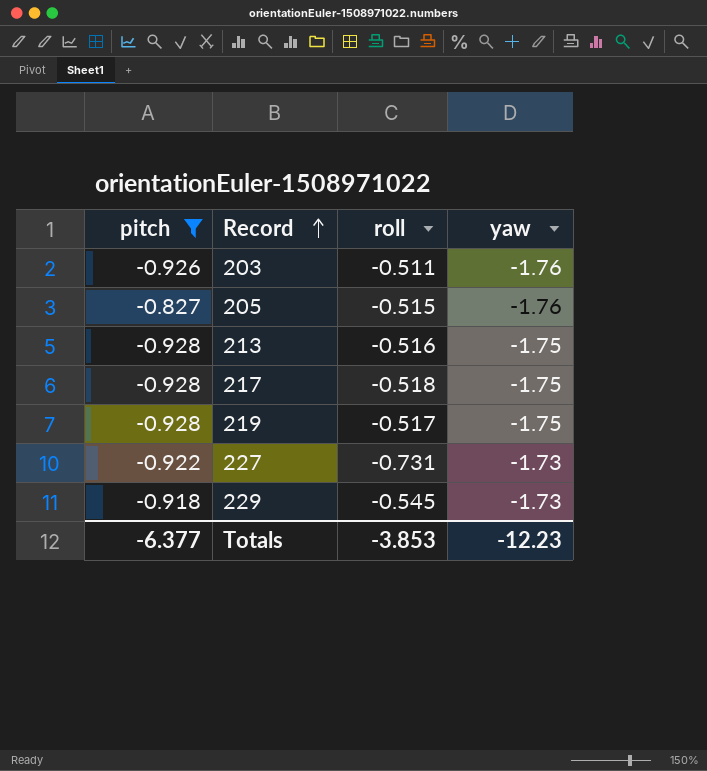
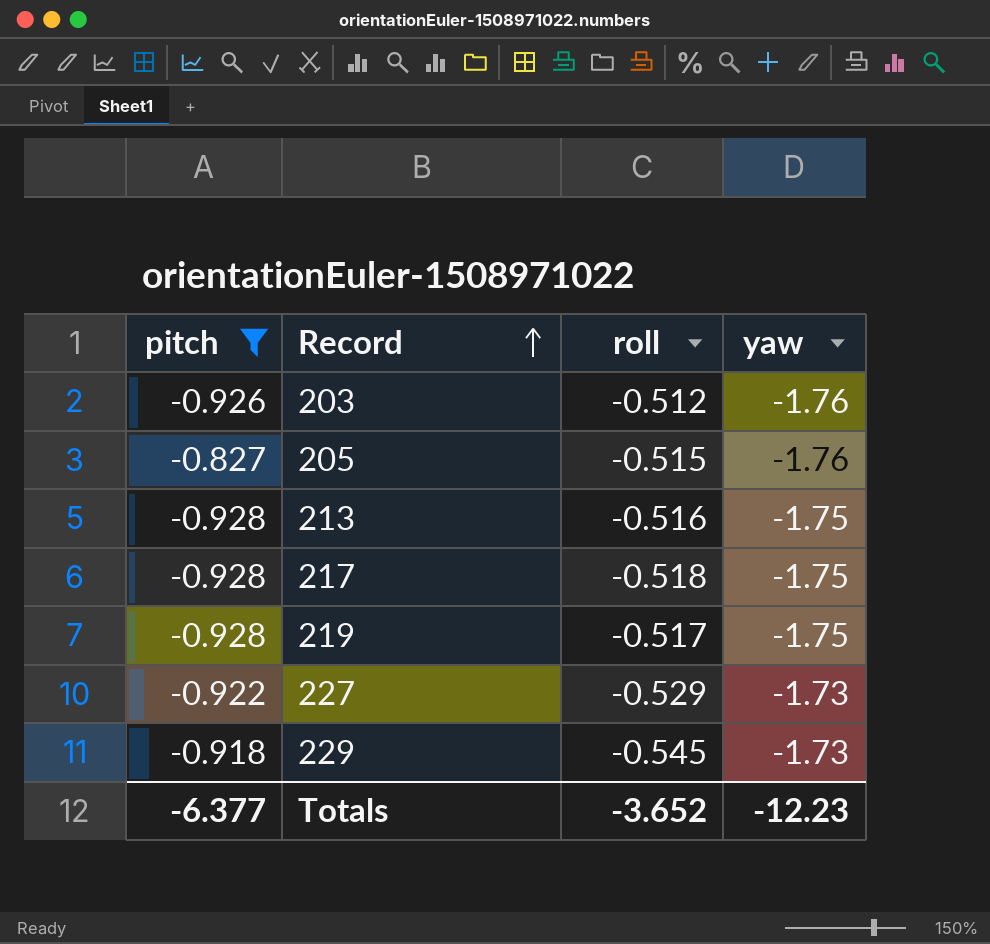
203 | roll: -0.511 -> -0.512
227 | roll: -0.731 -> -0.529
Totals | roll: -3.853 -> -3.652

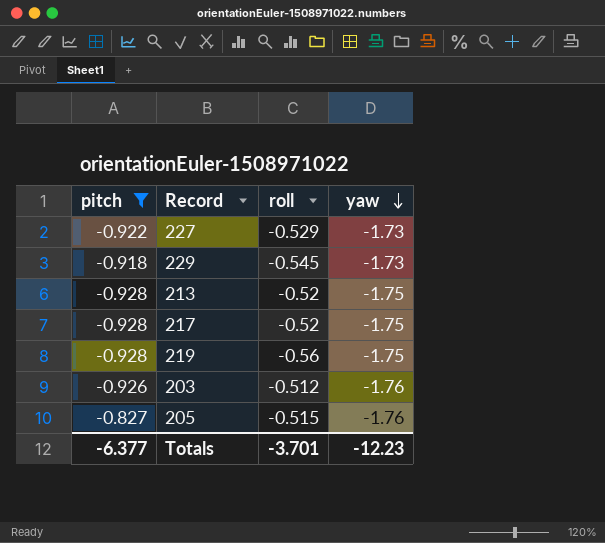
row order: Record ascending -> yaw descending
213 | roll: -0.516 -> -0.52
217 | roll: -0.518 -> -0.52
219 | roll: -0.517 -> -0.56
Totals | roll: -3.652 -> -3.701

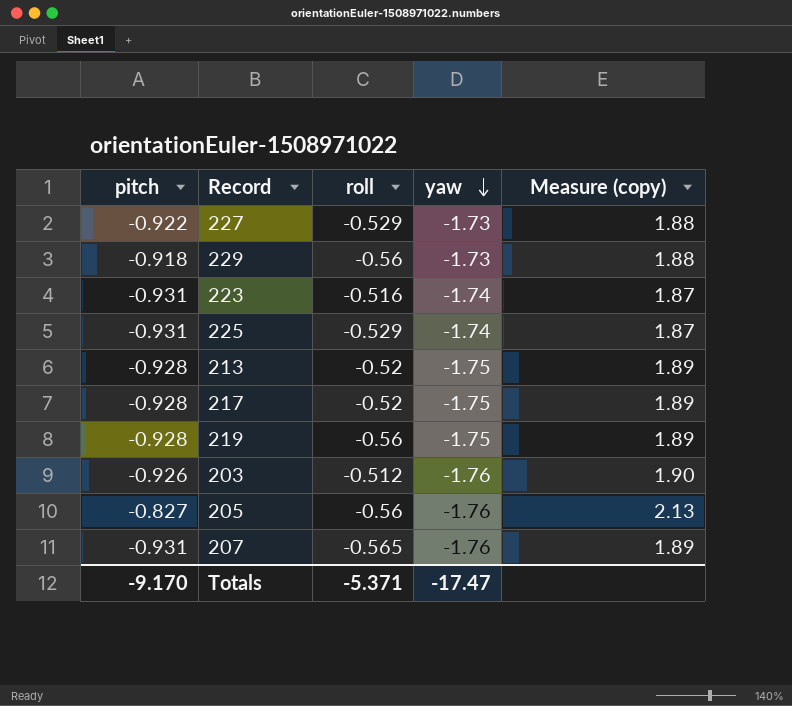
filter: pitch != -0.931 -> none
column Measure (copy) | formula: none -> [yaw] / [pitch]
229 | roll: -0.545 -> -0.56
205 | roll: -0.515 -> -0.56
Totals | pitch: -6.377 -> -9.170
Totals | roll: -3.701 -> -5.371
Totals | yaw: -12.23 -> -17.47

